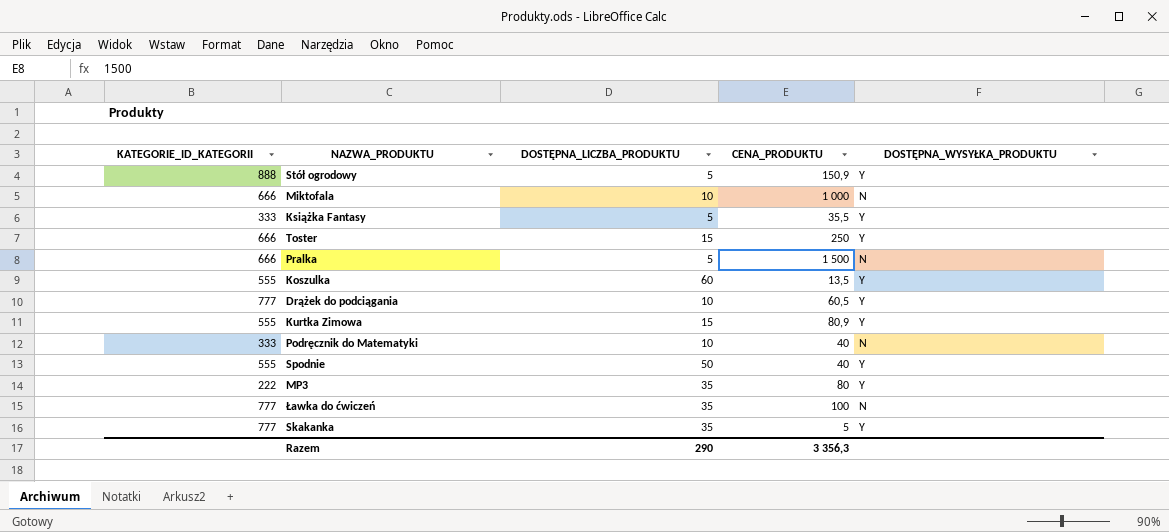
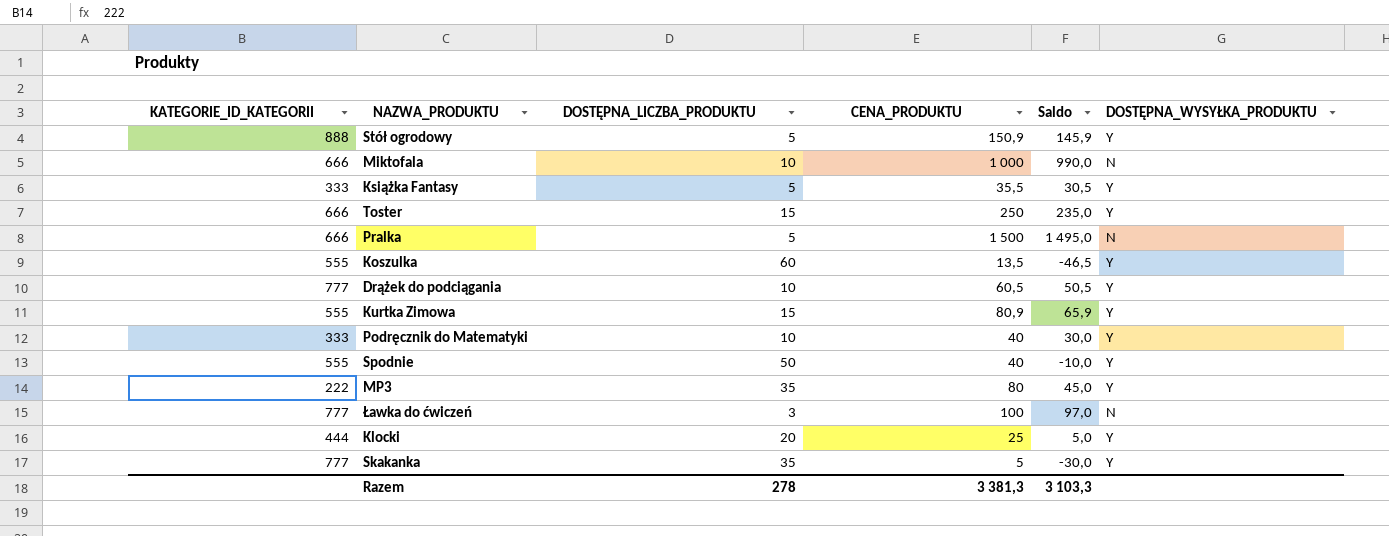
column Saldo | formula: none -> [CENA_PRODUKTU] - [DOSTĘPNA_LICZBA_PRODUKTU]
Podręcznik do Matematyki | DOSTĘPNA_WYSYŁKA_PRODUKTU: N -> Y
Ławka do ćwiczeń | DOSTĘPNA_LICZBA_PRODUKTU: 35 -> 3
row Klocki: none -> 444 | 20 | 25 | 5,0 | Y
Razem | DOSTĘPNA_LICZBA_PRODUKTU: 290 -> 278
Razem | CENA_PRODUKTU: 3 356,3 -> 3 381,3

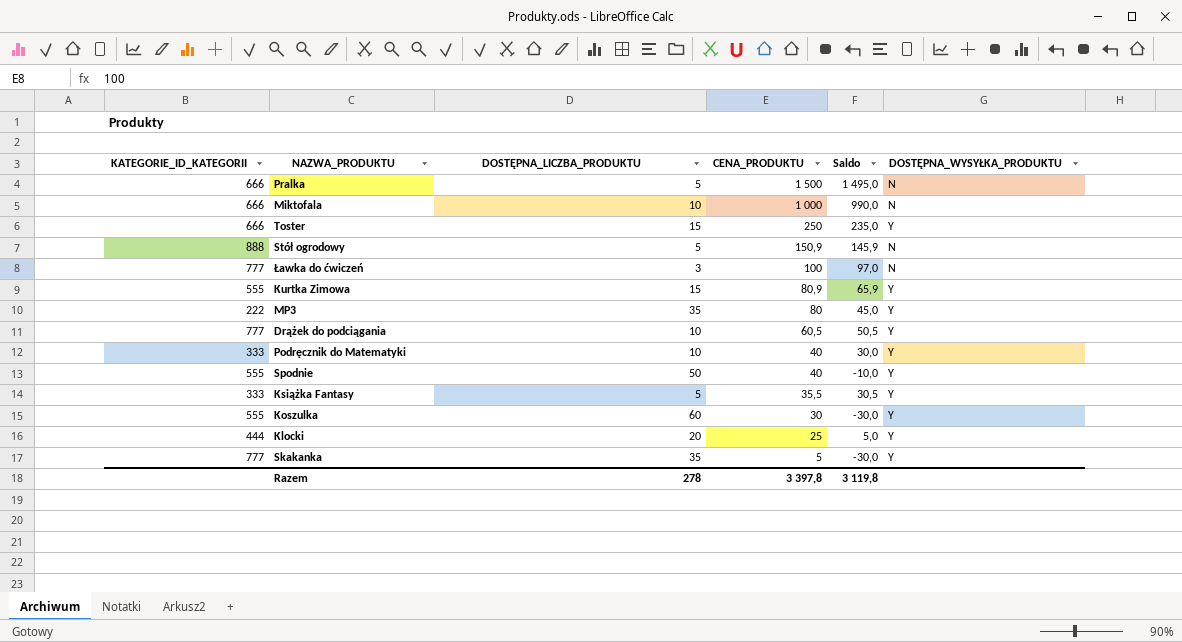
row order: none -> CENA_PRODUKTU descending
Stół ogrodowy | DOSTĘPNA_WYSYŁKA_PRODUKTU: Y -> N
Koszulka | CENA_PRODUKTU: 13,5 -> 30
Koszulka | Saldo: -46,5 -> -30,0
Razem | CENA_PRODUKTU: 3 381,3 -> 3 397,8
Razem | Saldo: 3 103,3 -> 3 119,8

